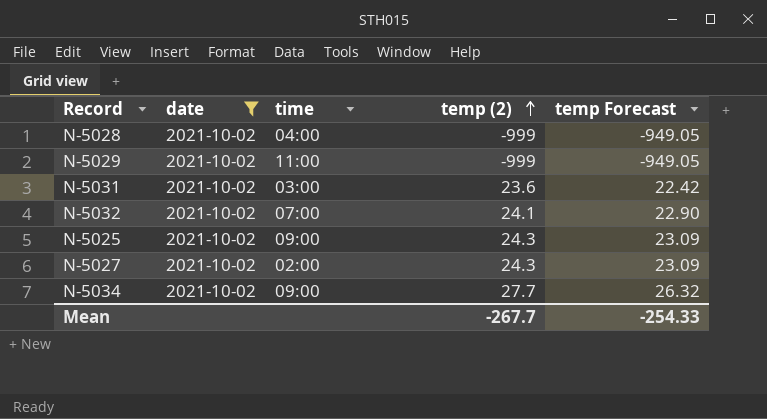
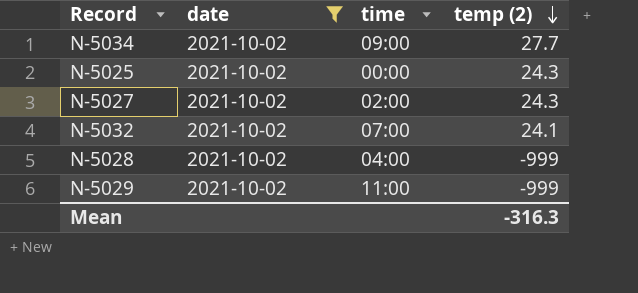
row order: temp (2) ascending -> temp (2) descending
column temp Forecast | formula: [temp (2)] * 0.95 -> none
row N-5031: 2021-10-02 | 03:00 | 23.6 | 22.42 -> none
N-5025 | time: 09:00 -> 00:00
Mean | temp (2): -267.7 -> -316.3

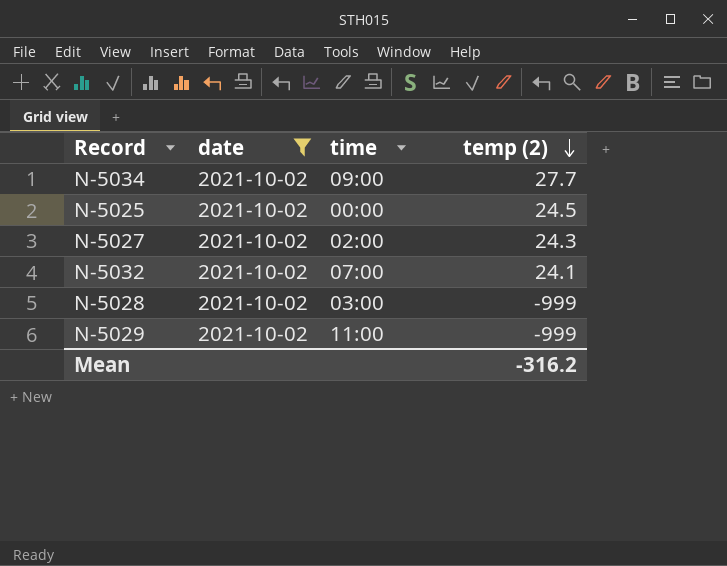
N-5025 | temp (2): 24.3 -> 24.5
N-5028 | time: 04:00 -> 03:00
Mean | temp (2): -316.3 -> -316.2

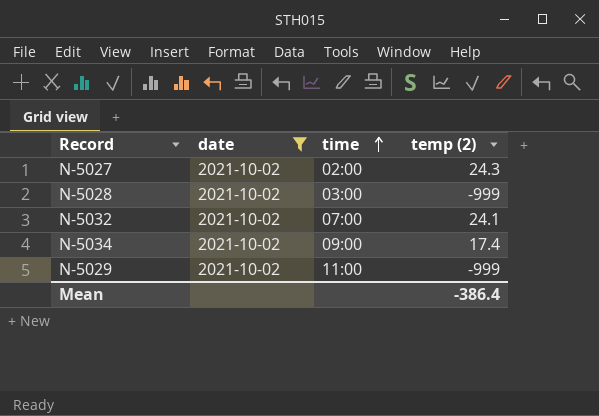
row order: temp (2) descending -> time ascending
row N-5025: 2021-10-02 | 00:00 | 24.5 -> none
N-5034 | temp (2): 27.7 -> 17.4
Mean | temp (2): -316.2 -> -386.4

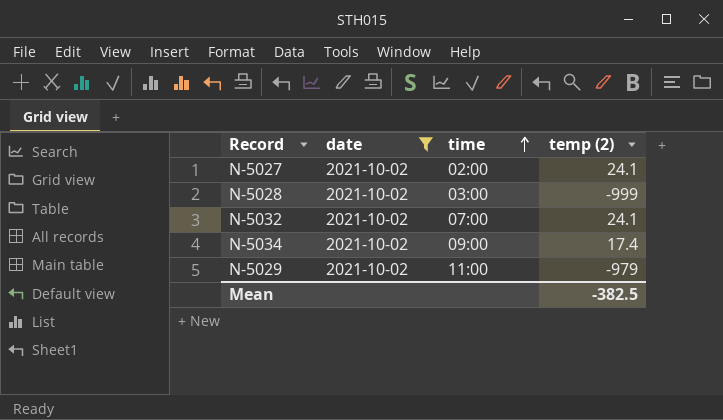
N-5027 | temp (2): 24.3 -> 24.1
N-5029 | temp (2): -999 -> -979
Mean | temp (2): -386.4 -> -382.5

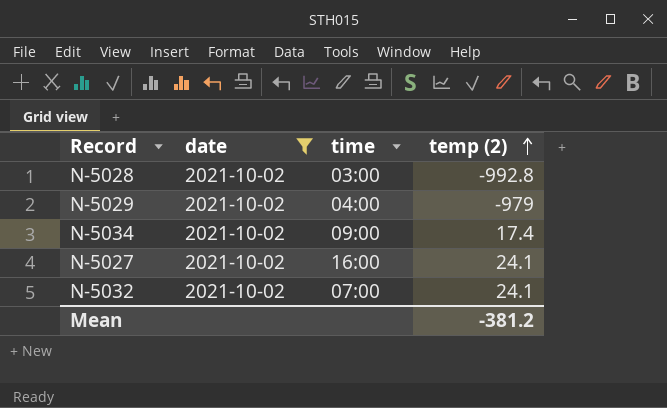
row order: time ascending -> temp (2) ascending
N-5028 | temp (2): -999 -> -992.8
N-5029 | time: 11:00 -> 04:00
N-5027 | time: 02:00 -> 16:00
Mean | temp (2): -382.5 -> -381.2

